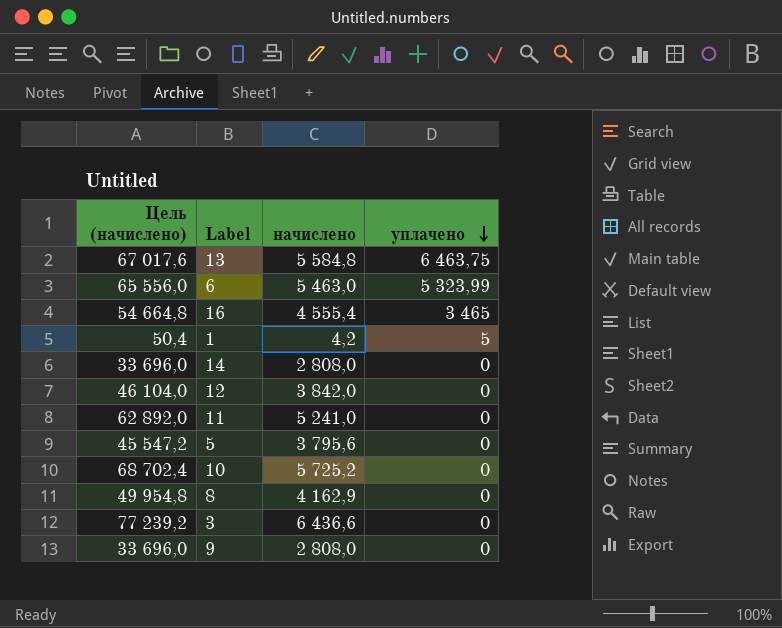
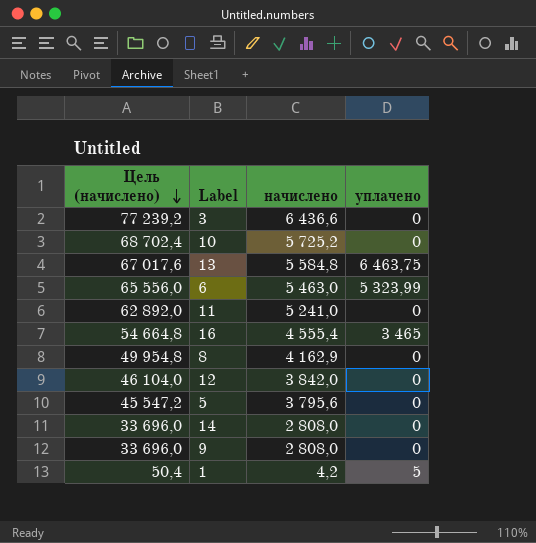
row order: уплачено descending -> Цель (начислено) descending

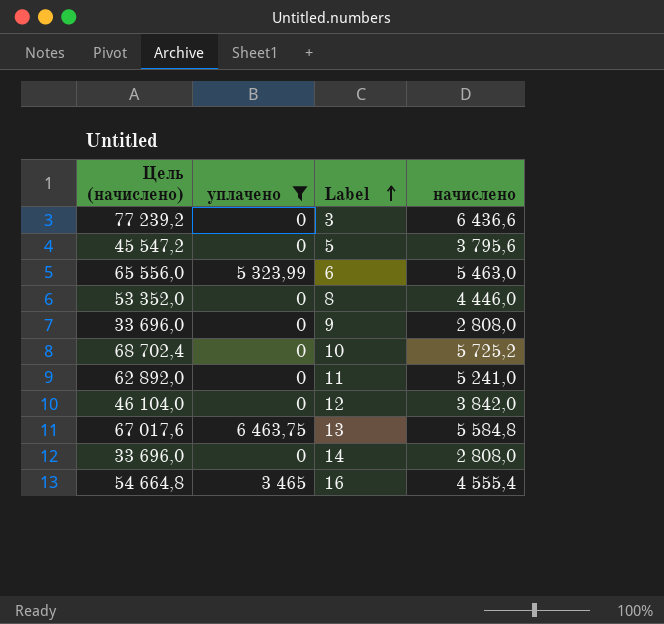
filter: none -> уплачено != 5
row order: Цель (начислено) descending -> Label ascending
column уплачено | position: 4 -> 2
8 | Цель (начислено): 49 954,8 -> 53 352,0
8 | начислено: 4 162,9 -> 4 446,0

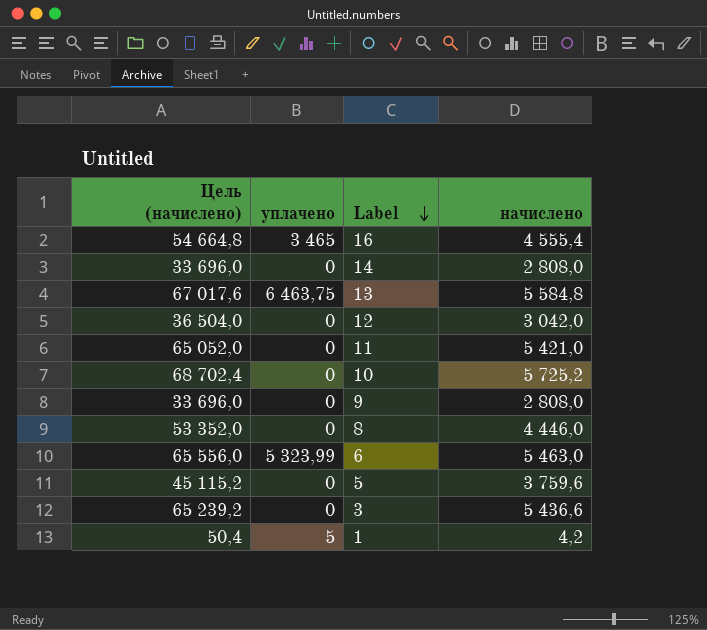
filter: уплачено != 5 -> none
row order: Label ascending -> Label descending
12 | Цель (начислено): 46 104,0 -> 36 504,0
12 | начислено: 3 842,0 -> 3 042,0
11 | Цель (начислено): 62 892,0 -> 65 052,0
11 | начислено: 5 241,0 -> 5 421,0
5 | Цель (начислено): 45 547,2 -> 45 115,2
5 | начислено: 3 795,6 -> 3 759,6
3 | Цель (начислено): 77 239,2 -> 65 239,2
3 | начислено: 6 436,6 -> 5 436,6

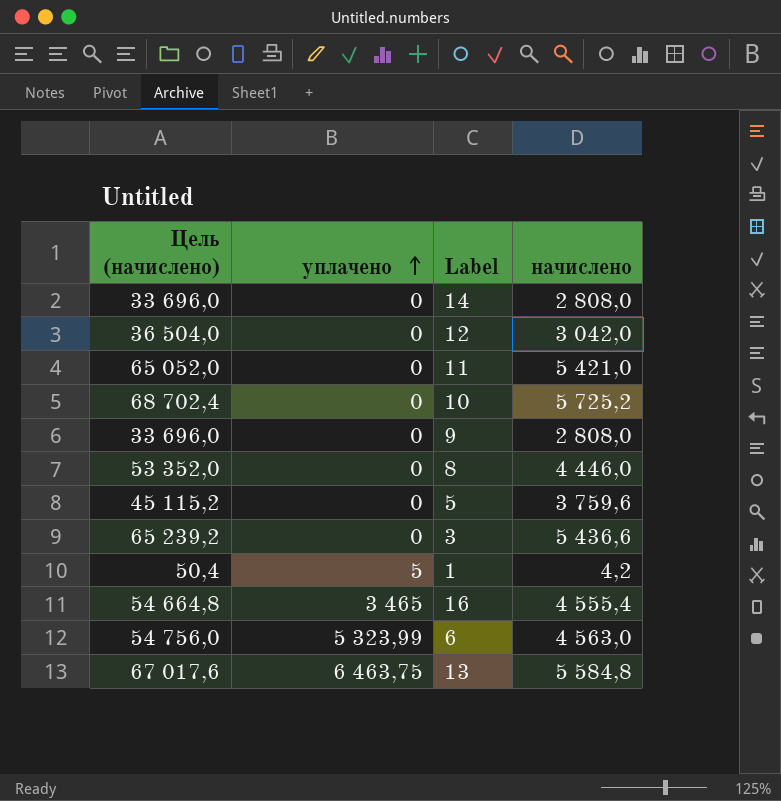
row order: Label descending -> уплачено ascending
6 | Цель (начислено): 65 556,0 -> 54 756,0
6 | начислено: 5 463,0 -> 4 563,0

